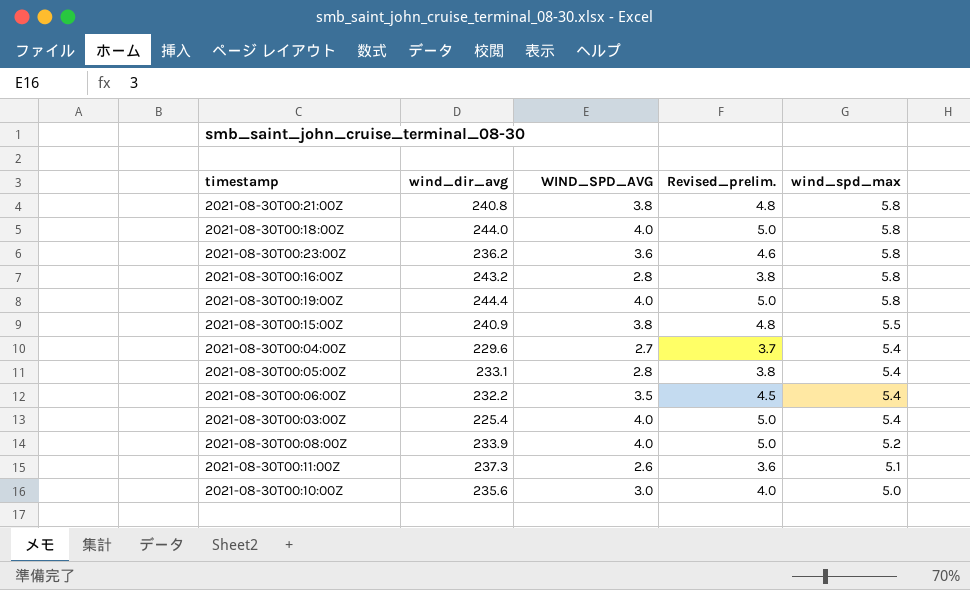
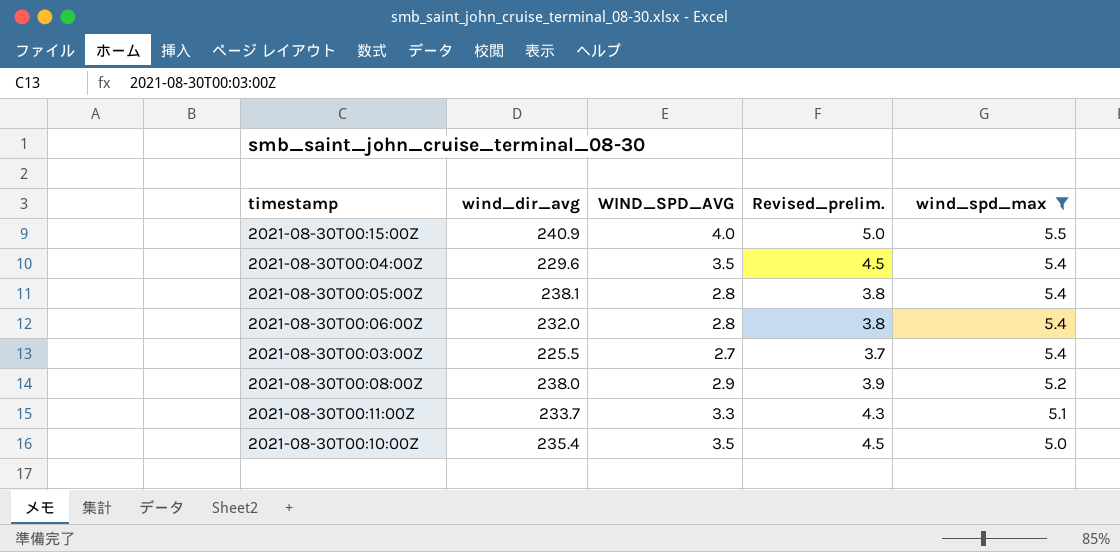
filter: none -> wind_spd_max != 5.8
2021-08-30T00:15:00Z | WIND_SPD_AVG: 3.8 -> 4.0
2021-08-30T00:15:00Z | Revised_prelim.: 4.8 -> 5.0
2021-08-30T00:04:00Z | WIND_SPD_AVG: 2.7 -> 3.5
2021-08-30T00:04:00Z | Revised_prelim.: 3.7 -> 4.5
2021-08-30T00:05:00Z | wind_dir_avg: 233.1 -> 238.1
2021-08-30T00:06:00Z | wind_dir_avg: 232.2 -> 232.0
2021-08-30T00:06:00Z | WIND_SPD_AVG: 3.5 -> 2.8
2021-08-30T00:06:00Z | Revised_prelim.: 4.5 -> 3.8
2021-08-30T00:03:00Z | wind_dir_avg: 225.4 -> 225.5
2021-08-30T00:03:00Z | WIND_SPD_AVG: 4.0 -> 2.7
2021-08-30T00:03:00Z | Revised_prelim.: 5.0 -> 3.7
2021-08-30T00:08:00Z | wind_dir_avg: 233.9 -> 238.0
2021-08-30T00:08:00Z | WIND_SPD_AVG: 4.0 -> 2.9
2021-08-30T00:08:00Z | Revised_prelim.: 5.0 -> 3.9
2021-08-30T00:11:00Z | wind_dir_avg: 237.3 -> 233.7
2021-08-30T00:11:00Z | WIND_SPD_AVG: 2.6 -> 3.3
2021-08-30T00:11:00Z | Revised_prelim.: 3.6 -> 4.3
2021-08-30T00:10:00Z | wind_dir_avg: 235.6 -> 235.4
2021-08-30T00:10:00Z | WIND_SPD_AVG: 3.0 -> 3.5
2021-08-30T00:10:00Z | Revised_prelim.: 4.0 -> 4.5

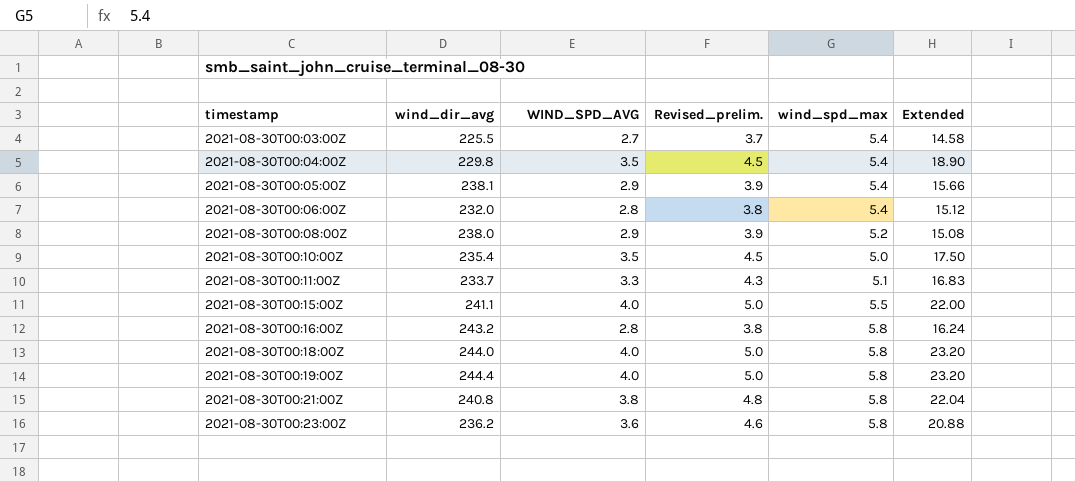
filter: wind_spd_max != 5.8 -> none
row order: wind_spd_max descending -> timestamp ascending
column Extended | formula: none -> [WIND_SPD_AVG] * [wind_spd_max]
2021-08-30T00:04:00Z | wind_dir_avg: 229.6 -> 229.8
2021-08-30T00:05:00Z | WIND_SPD_AVG: 2.8 -> 2.9
2021-08-30T00:05:00Z | Revised_prelim.: 3.8 -> 3.9
2021-08-30T00:15:00Z | wind_dir_avg: 240.9 -> 241.1

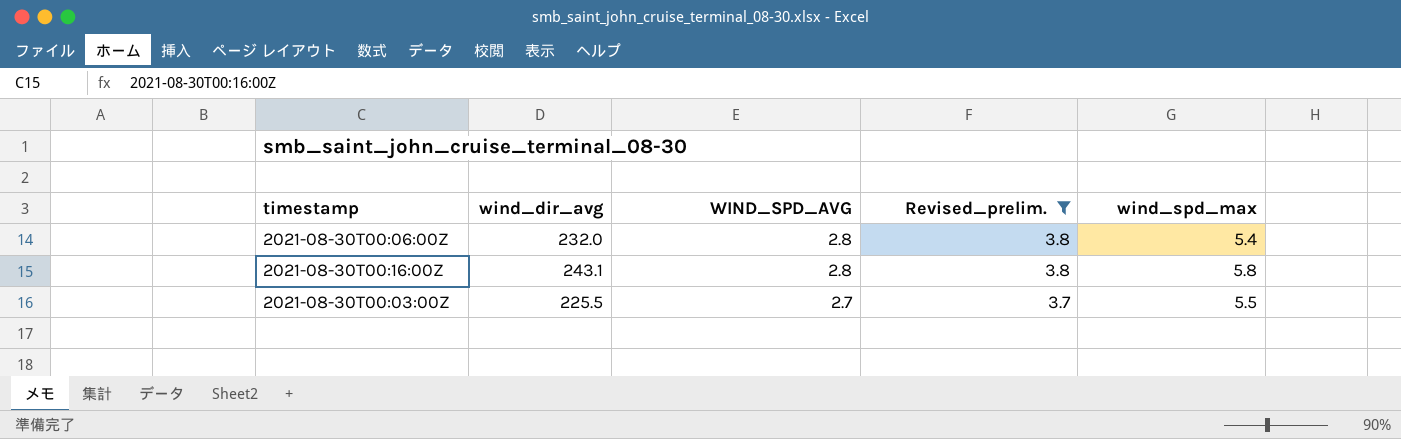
filter: none -> Revised_prelim. <= 3.8
row order: timestamp ascending -> WIND_SPD_AVG descending
column Extended | formula: [WIND_SPD_AVG] * [wind_spd_max] -> none
2021-08-30T00:16:00Z | wind_dir_avg: 243.2 -> 243.1
2021-08-30T00:03:00Z | wind_spd_max: 5.4 -> 5.5

